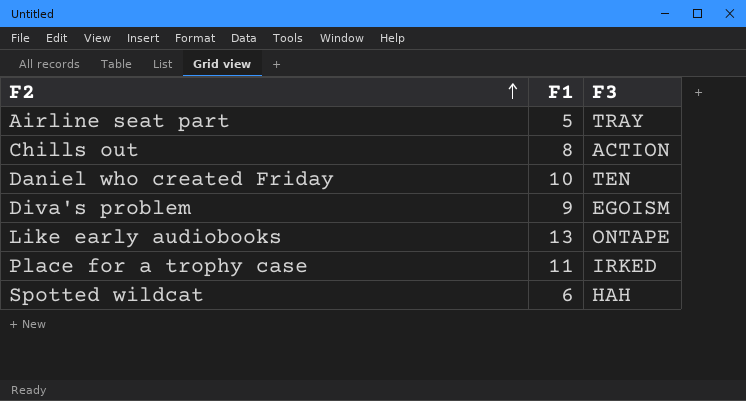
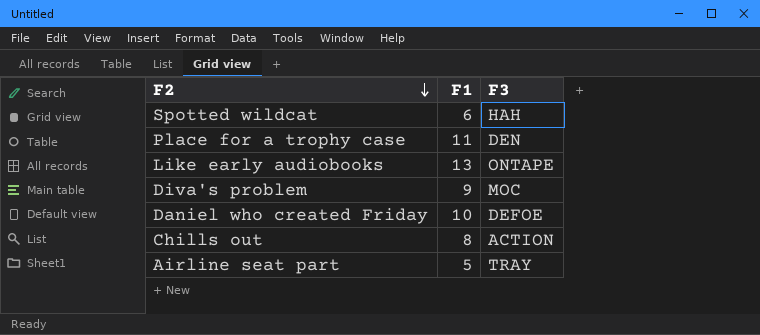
row order: F2 ascending -> F2 descending
Place for a trophy case | F3: IRKED -> DEN
Diva's problem | F3: EGOISM -> MOC
Daniel who created Friday | F3: TEN -> DEFOE

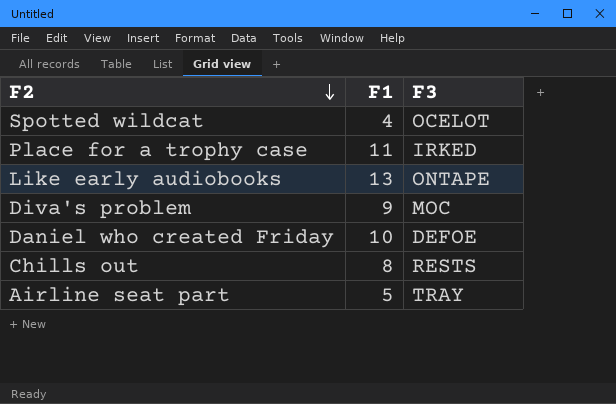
Spotted wildcat | F1: 6 -> 4
Spotted wildcat | F3: HAH -> OCELOT
Place for a trophy case | F3: DEN -> IRKED
Chills out | F3: ACTION -> RESTS

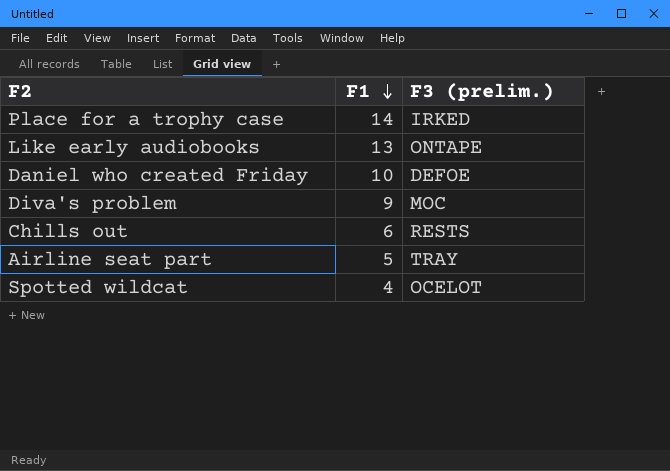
row order: F2 descending -> F1 descending
column name: F3 -> F3 (prelim.)
Place for a trophy case | F1: 11 -> 14
Chills out | F1: 8 -> 6

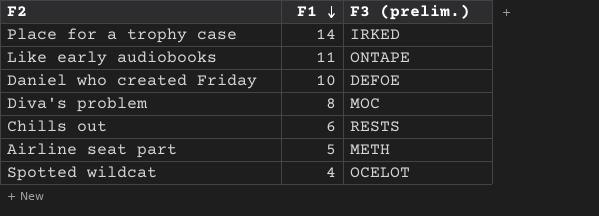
Like early audiobooks | F1: 13 -> 11
Diva's problem | F1: 9 -> 8
Airline seat part | F3 (prelim.): TRAY -> METH

